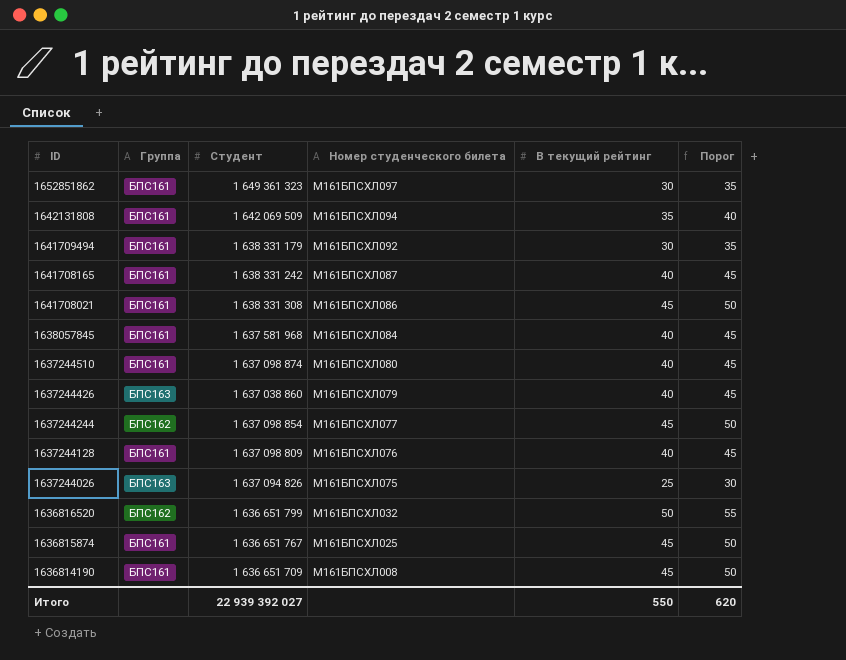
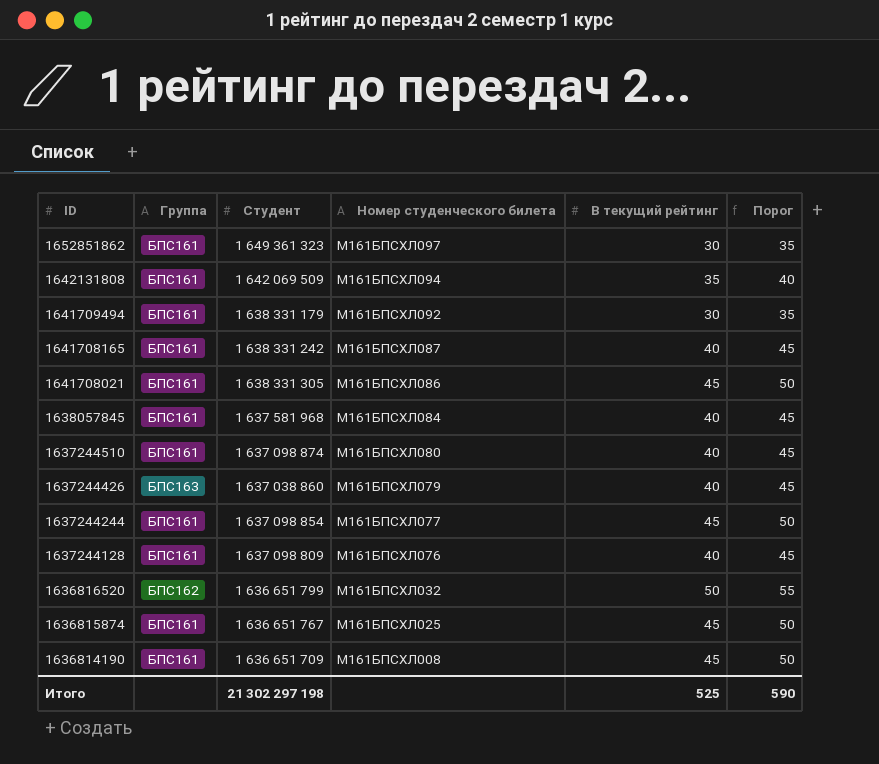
row 1637244026: БПС163 | 1 637 094 826 | М161БПСХЛ075 | 25 | 30 -> none
1641708021 | Студент: 1 638 331 308 -> 1 638 331 305
1637244244 | Группа: БПС162 -> БПС161
Итого | Студент: 22 939 392 027 -> 21 302 297 198
Итого | В текущий рейтинг: 550 -> 525
Итого | Порог: 620 -> 590

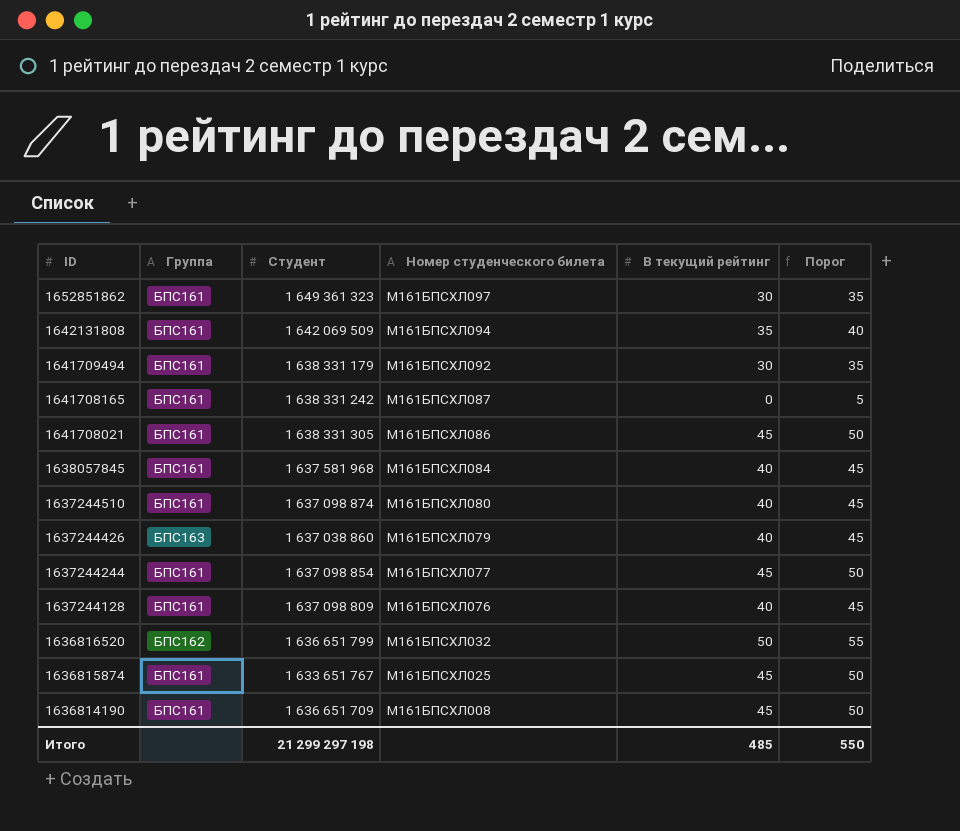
1641708165 | В текущий рейтинг: 40 -> 0
1641708165 | Порог: 45 -> 5
1636815874 | Студент: 1 636 651 767 -> 1 633 651 767
Итого | Студент: 21 302 297 198 -> 21 299 297 198
Итого | В текущий рейтинг: 525 -> 485
Итого | Порог: 590 -> 550

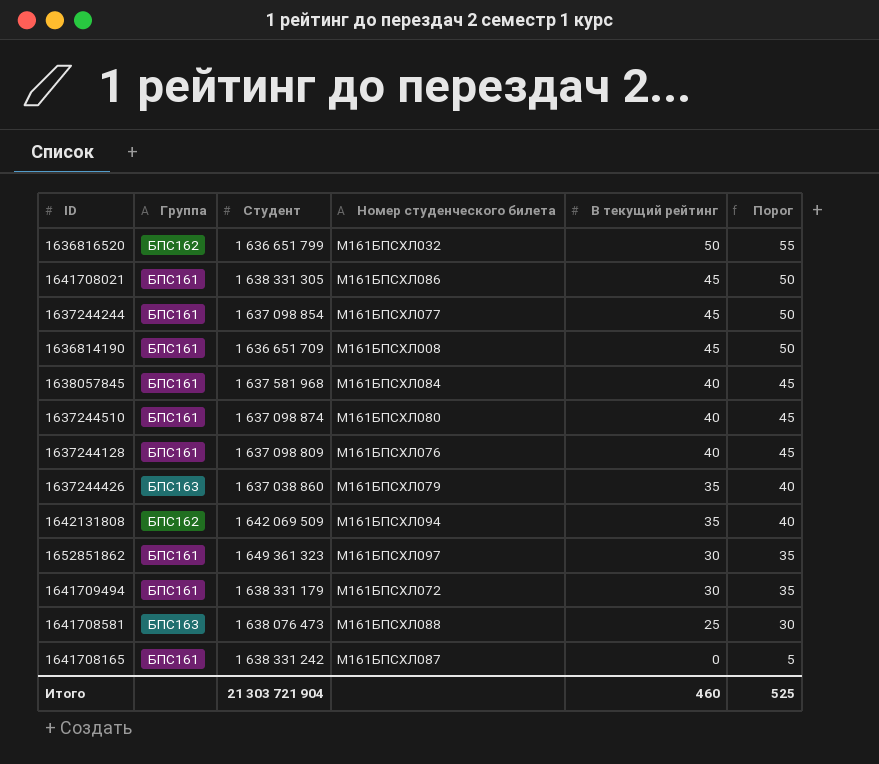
row order: ID descending -> В текущий рейтинг descending
row 1636815874: БПС161 | 1 633 651 767 | М161БПСХЛ025 | 45 | 50 -> none
1637244426 | В текущий рейтинг: 40 -> 35
1637244426 | Порог: 45 -> 40
1642131808 | Группа: БПС161 -> БПС162
1641709494 | Номер студенческого билета: М161БПСХЛ092 -> М161БПСХЛ072
row 1641708581: none -> БПС163 | 1 638 076 473 | М161БПСХЛ088 | 25 | 30
Итого | Студент: 21 299 297 198 -> 21 303 721 904
Итого | В текущий рейтинг: 485 -> 460
Итого | Порог: 550 -> 525

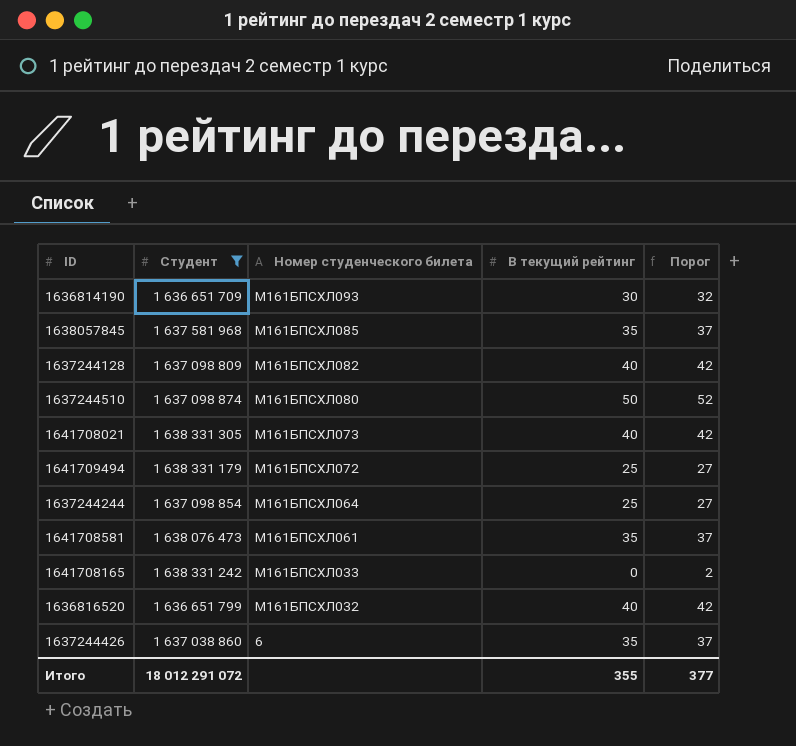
filter: none -> Студент <= 1 638 331 305
row order: В текущий рейтинг descending -> Номер студенческого билета descending
column Группа | position: 2 -> none
column Порог | formula: [В текущий рейтинг] + 5 -> [В текущий рейтинг] + 2
1636814190 | Номер студенческого билета: М161БПСХЛ008 -> М161БПСХЛ093
1636814190 | В текущий рейтинг: 45 -> 30
1638057845 | Номер студенческого билета: М161БПСХЛ084 -> М161БПСХЛ085
1638057845 | В текущий рейтинг: 40 -> 35
1637244128 | Номер студенческого билета: М161БПСХЛ076 -> М161БПСХЛ082
1637244510 | В текущий рейтинг: 40 -> 50
1641708021 | Номер студенческого билета: М161БПСХЛ086 -> М161БПСХЛ073
1641708021 | В текущий рейтинг: 45 -> 40
1641709494 | В текущий рейтинг: 30 -> 25
1637244244 | Номер студенческого билета: М161БПСХЛ077 -> М161БПСХЛ064
1637244244 | В текущий рейтинг: 45 -> 25
1641708581 | Номер студенческого билета: М161БПСХЛ088 -> М161БПСХЛ061
1641708581 | В текущий рейтинг: 25 -> 35
1641708165 | Номер студенческого билета: М161БПСХЛ087 -> М161БПСХЛ033
1636816520 | В текущий рейтинг: 50 -> 40
1637244426 | Номер студенческого билета: М161БПСХЛ079 -> 6
Итого | Студент: 21 303 721 904 -> 18 012 291 072
Итого | В текущий рейтинг: 460 -> 355
Итого | Порог: 525 -> 377

